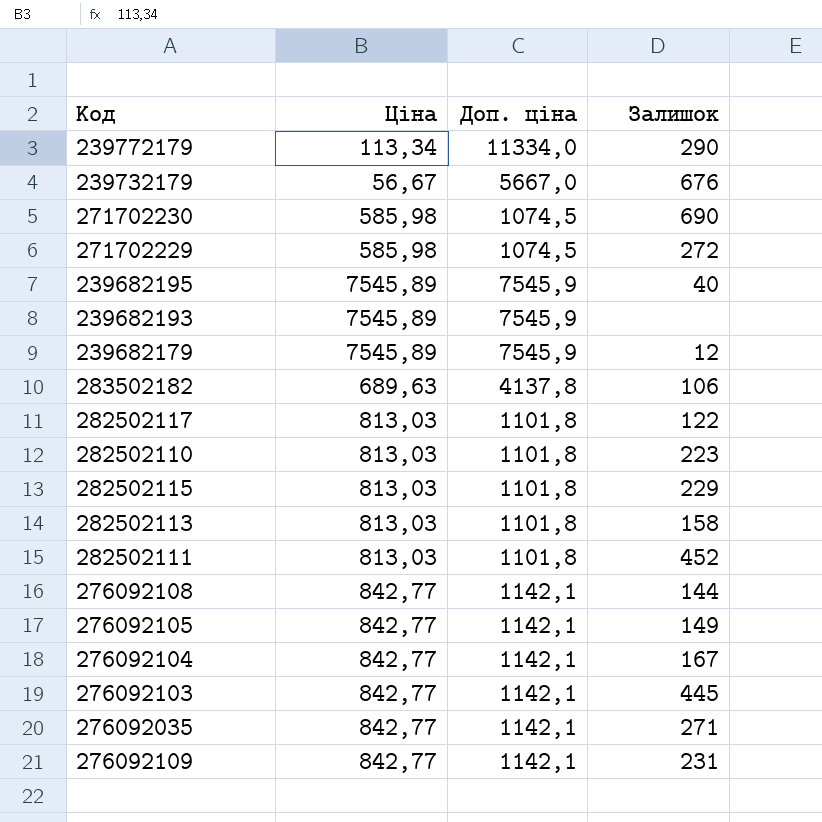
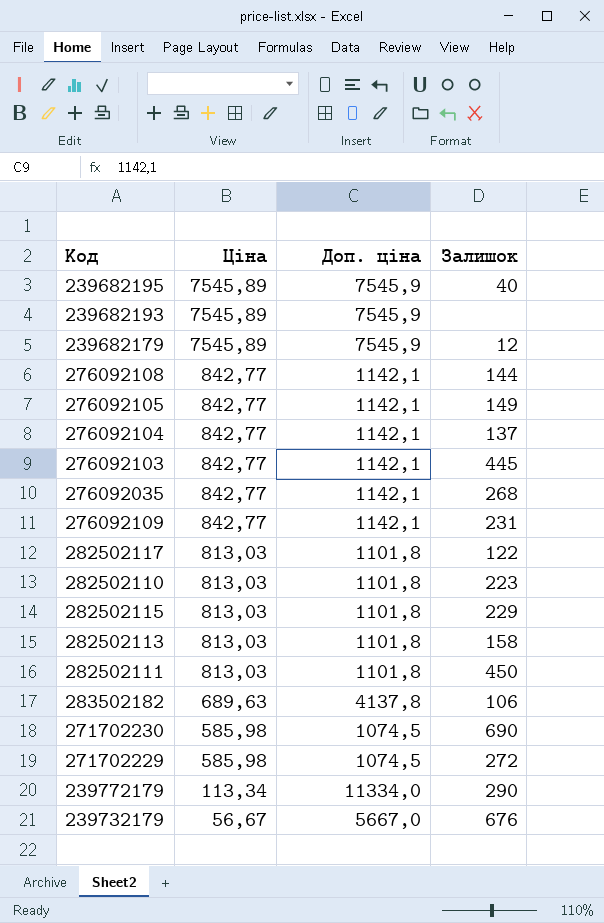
row order: none -> Ціна descending
276092104 | Залишок: 167 -> 137
276092035 | Залишок: 271 -> 268
282502111 | Залишок: 452 -> 450

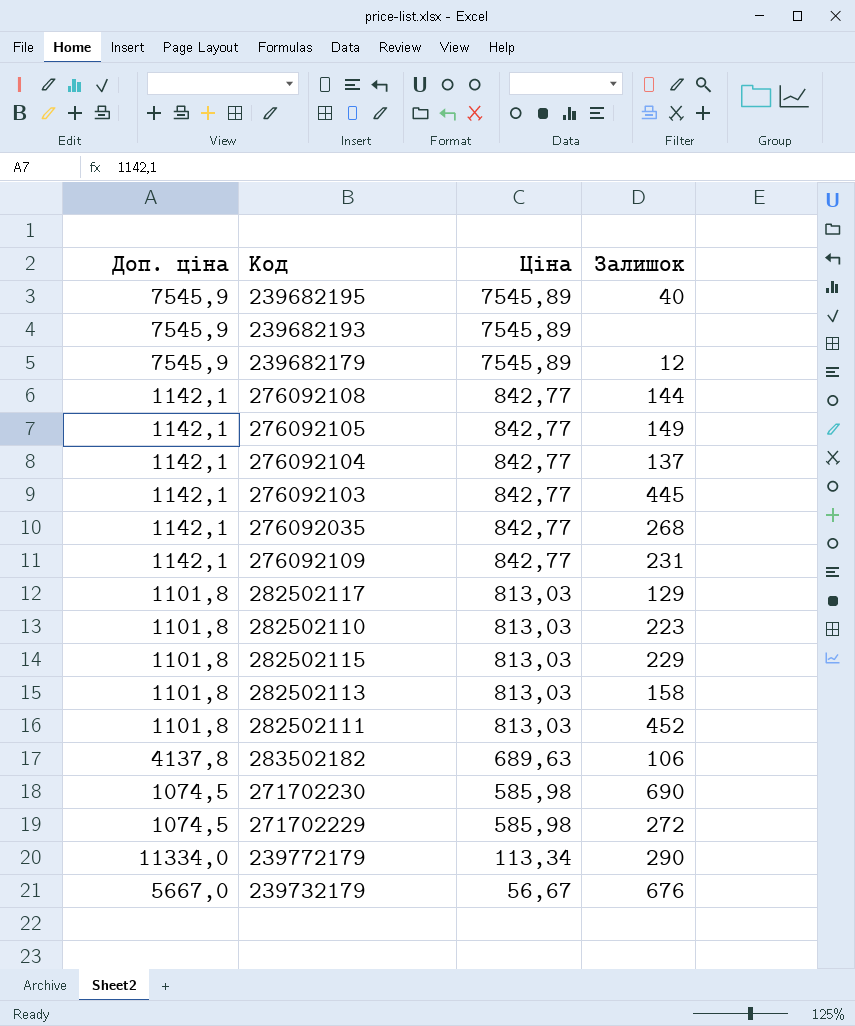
column Доп. ціна | position: 3 -> 1
282502117 | Залишок: 122 -> 129
282502111 | Залишок: 450 -> 452

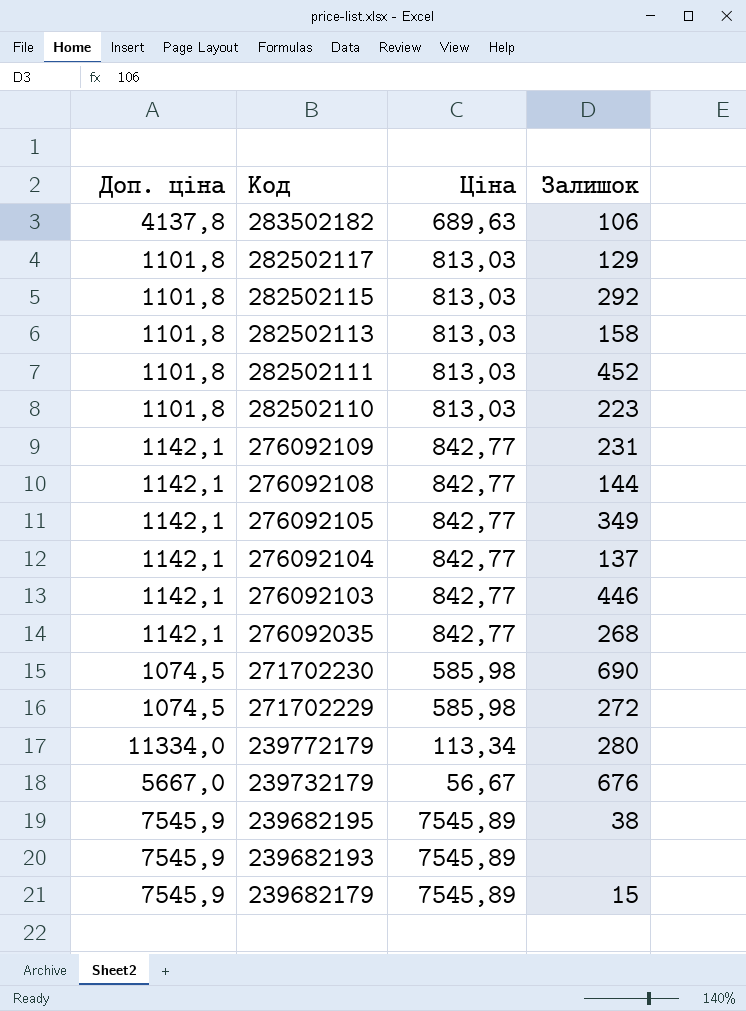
row order: Ціна descending -> Код descending
282502115 | Залишок: 229 -> 292
276092105 | Залишок: 149 -> 349
276092103 | Залишок: 445 -> 446
239772179 | Залишок: 290 -> 280
239682195 | Залишок: 40 -> 38
239682179 | Залишок: 12 -> 15

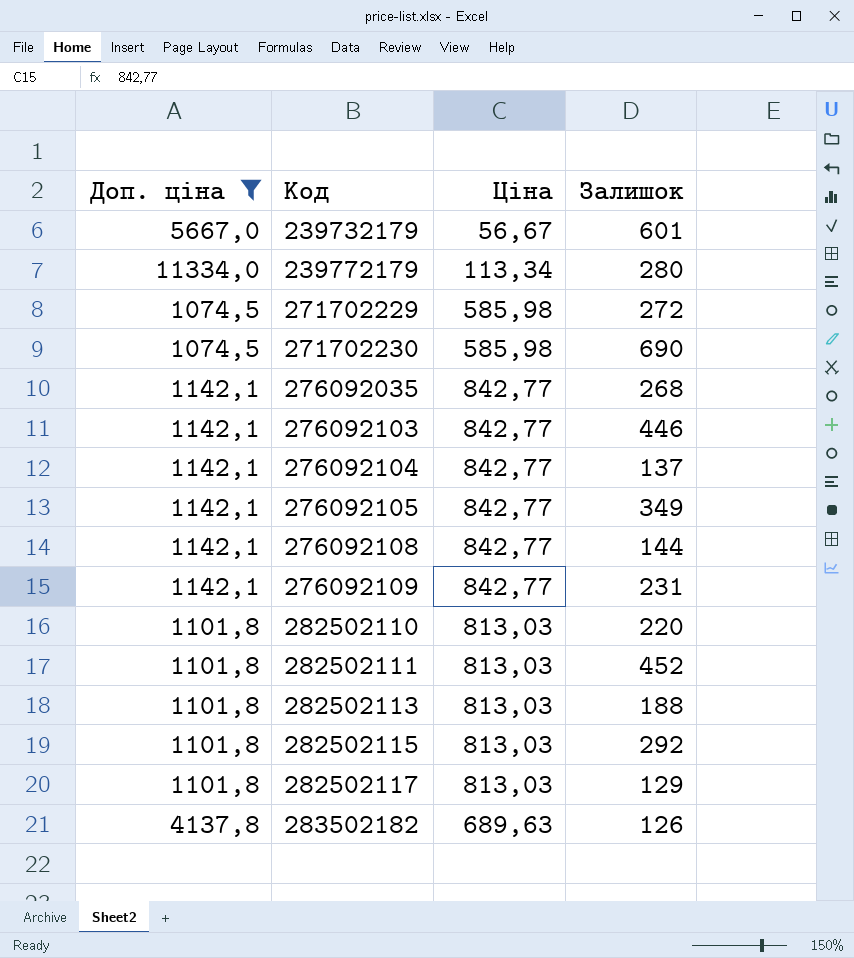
filter: none -> Доп. ціна != 7545,9
row order: Код descending -> Код ascending
239732179 | Залишок: 676 -> 601
282502110 | Залишок: 223 -> 220
282502113 | Залишок: 158 -> 188
283502182 | Залишок: 106 -> 126

